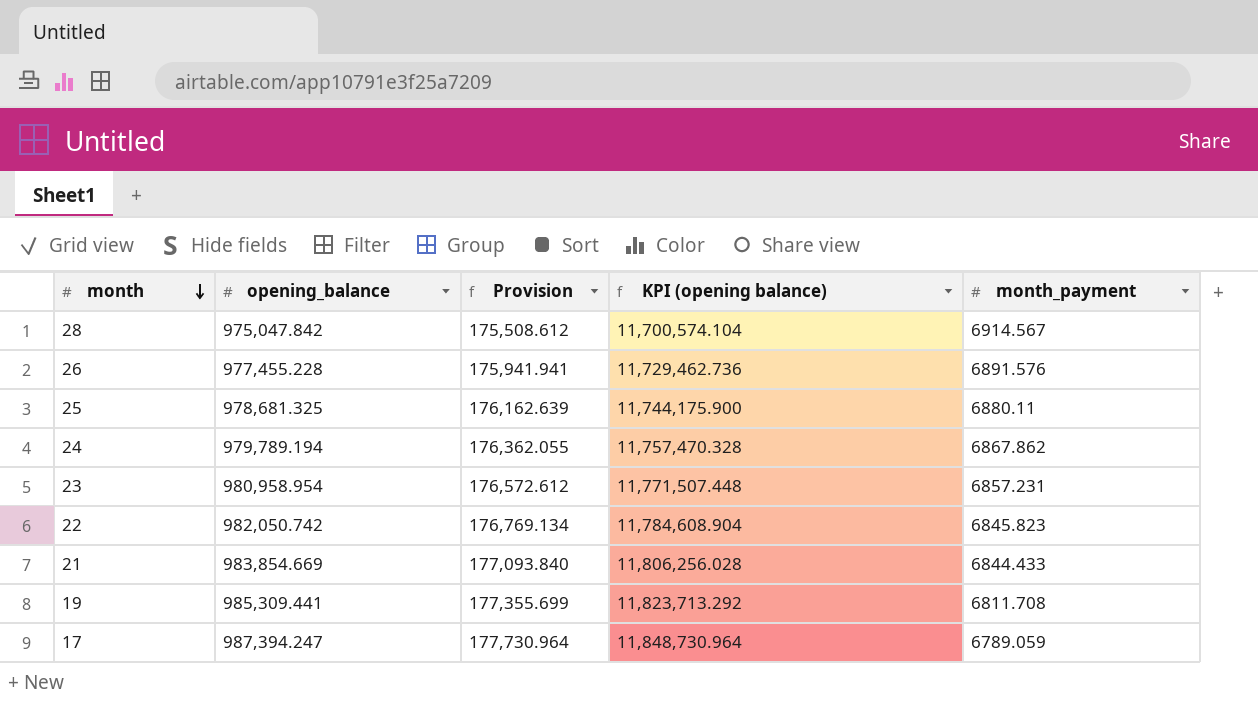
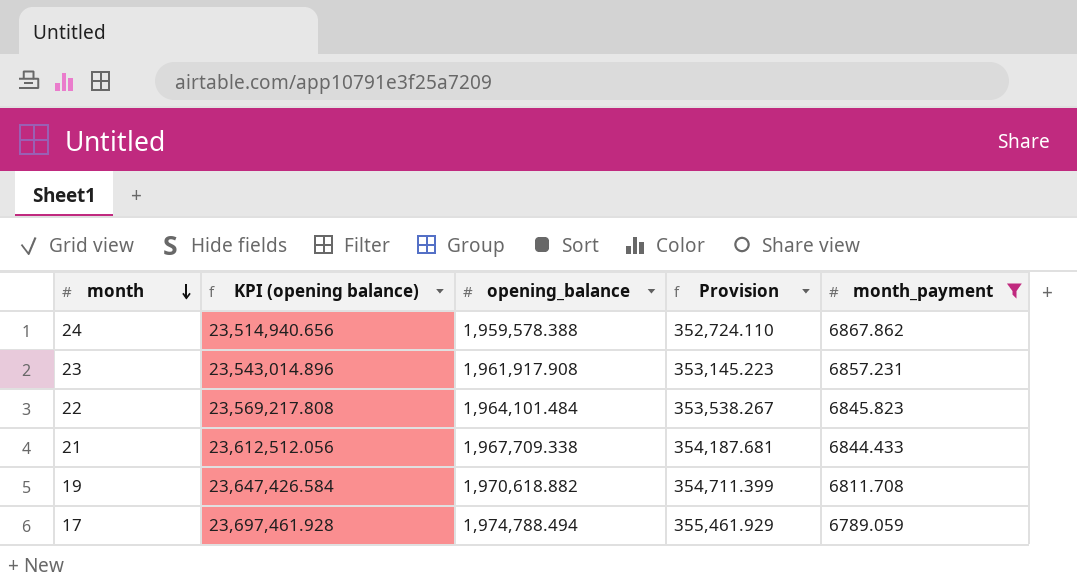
filter: none -> month_payment <= 6867.862
column KPI (opening balance) | position: 4 -> 2
24 | KPI (opening balance): 11,757,470.328 -> 23,514,940.656
24 | opening_balance: 979,789.194 -> 1,959,578.388
24 | Provision: 176,362.055 -> 352,724.110
23 | KPI (opening balance): 11,771,507.448 -> 23,543,014.896
23 | opening_balance: 980,958.954 -> 1,961,917.908
23 | Provision: 176,572.612 -> 353,145.223
22 | KPI (opening balance): 11,784,608.904 -> 23,569,217.808
22 | opening_balance: 982,050.742 -> 1,964,101.484
22 | Provision: 176,769.134 -> 353,538.267
21 | KPI (opening balance): 11,806,256.028 -> 23,612,512.056
21 | opening_balance: 983,854.669 -> 1,967,709.338
21 | Provision: 177,093.840 -> 354,187.681
19 | KPI (opening balance): 11,823,713.292 -> 23,647,426.584
19 | opening_balance: 985,309.441 -> 1,970,618.882
19 | Provision: 177,355.699 -> 354,711.399
17 | KPI (opening balance): 11,848,730.964 -> 23,697,461.928
17 | opening_balance: 987,394.247 -> 1,974,788.494
17 | Provision: 177,730.964 -> 355,461.929

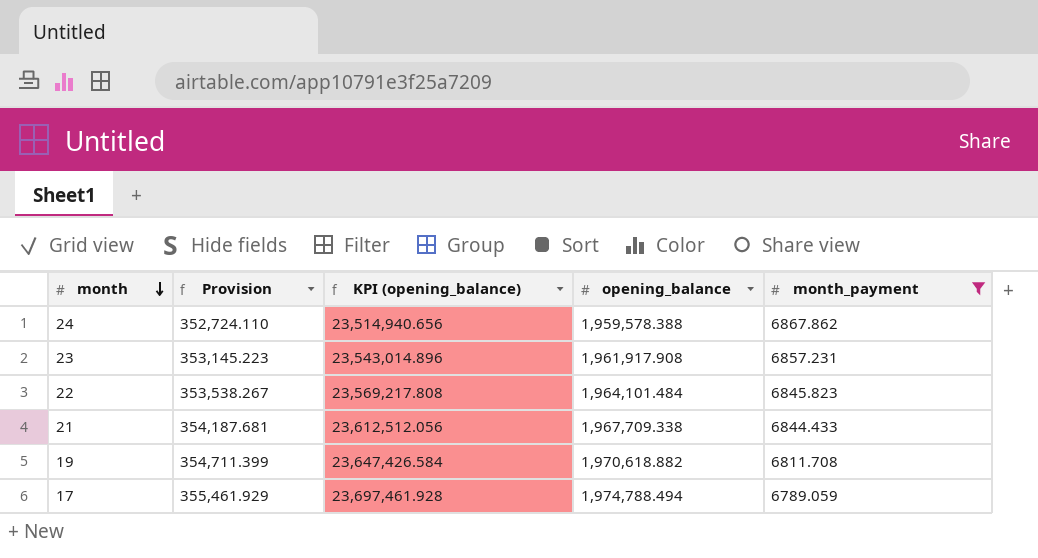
column Provision | position: 4 -> 2
column name: KPI (opening balance) -> KPI (opening_balance)

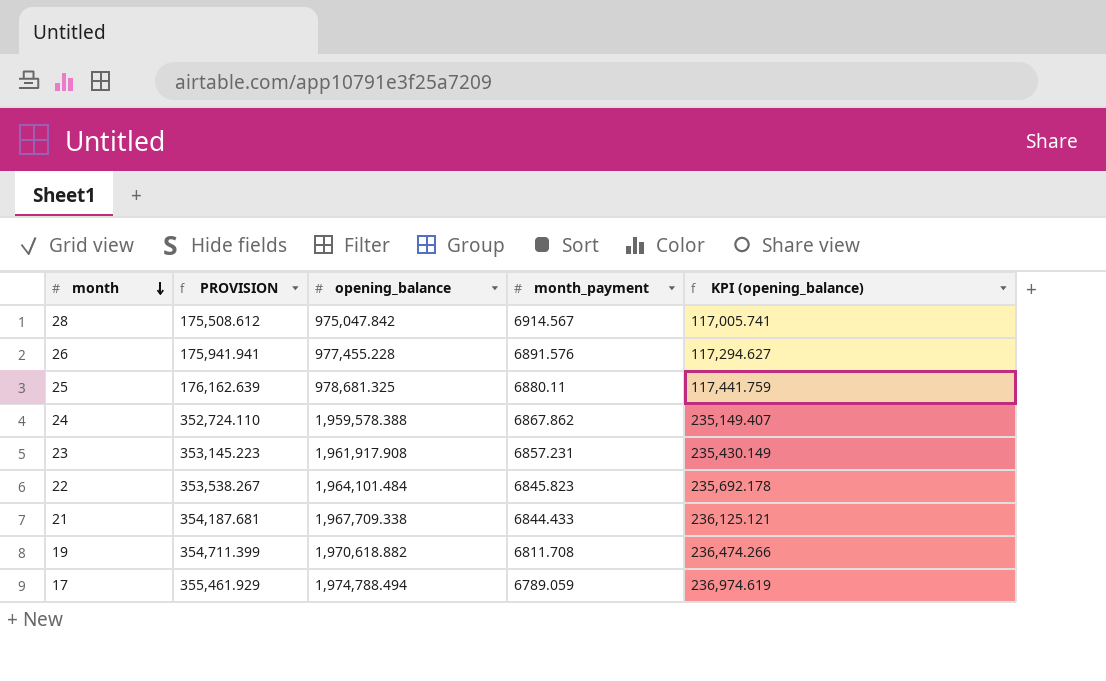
filter: month_payment <= 6867.862 -> none
column name: Provision -> PROVISION
column KPI (opening_balance) | formula: [opening_balance] * 12 -> [opening_balance] * 0.12
column KPI (opening_balance) | position: 3 -> 5

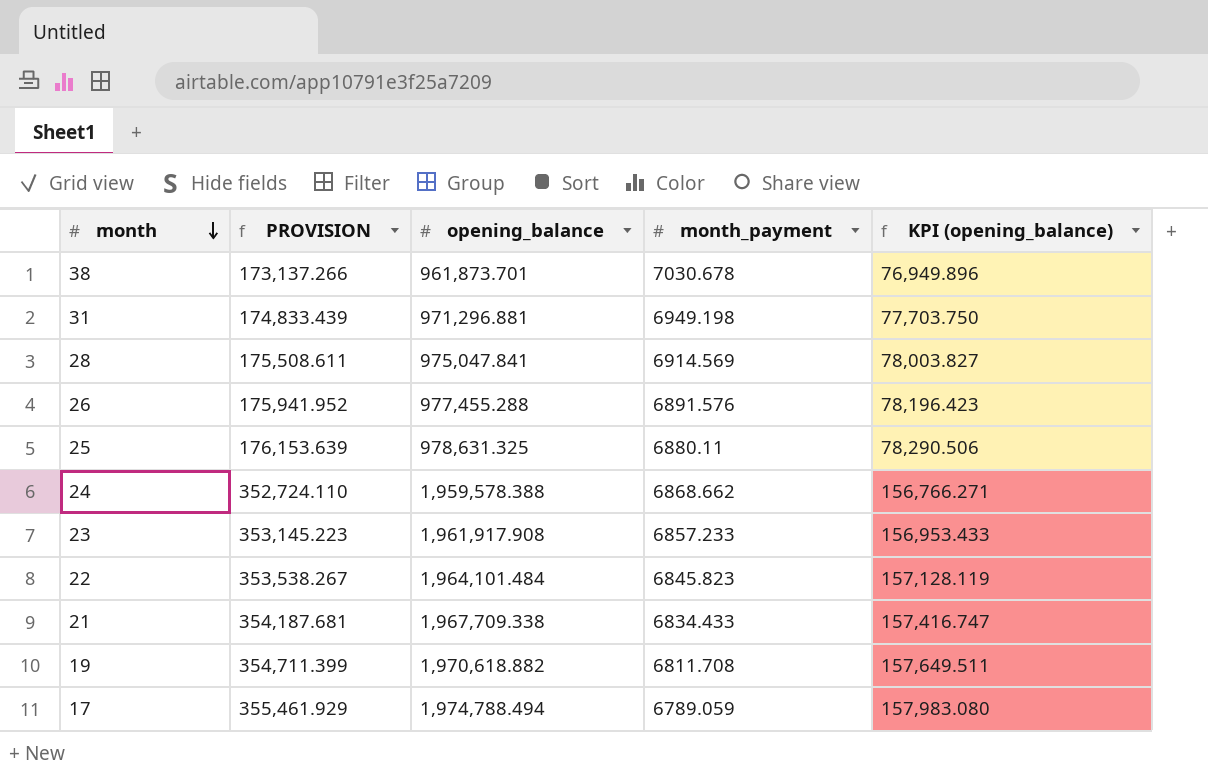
column KPI (opening_balance) | formula: [opening_balance] * 0.12 -> [opening_balance] * 0.08
row 38: none -> 173,137.266 | 961,873.701 | 7030.678 | 76,949.896
row 31: none -> 174,833.439 | 971,296.881 | 6949.198 | 77,703.750
28 | PROVISION: 175,508.612 -> 175,508.611
28 | opening_balance: 975,047.842 -> 975,047.841
28 | month_payment: 6914.567 -> 6914.569
26 | PROVISION: 175,941.941 -> 175,941.952
26 | opening_balance: 977,455.228 -> 977,455.288
25 | PROVISION: 176,162.639 -> 176,153.639
25 | opening_balance: 978,681.325 -> 978,631.325
24 | month_payment: 6867.862 -> 6868.662
23 | month_payment: 6857.231 -> 6857.233
21 | month_payment: 6844.433 -> 6834.433

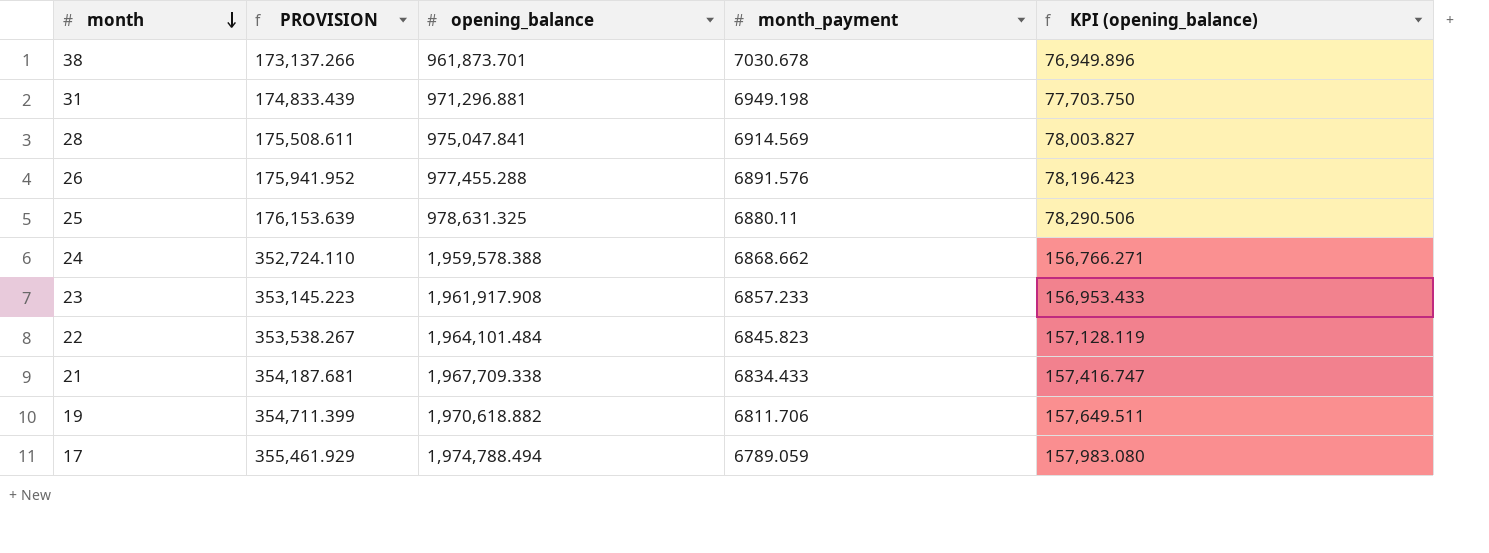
19 | month_payment: 6811.708 -> 6811.706

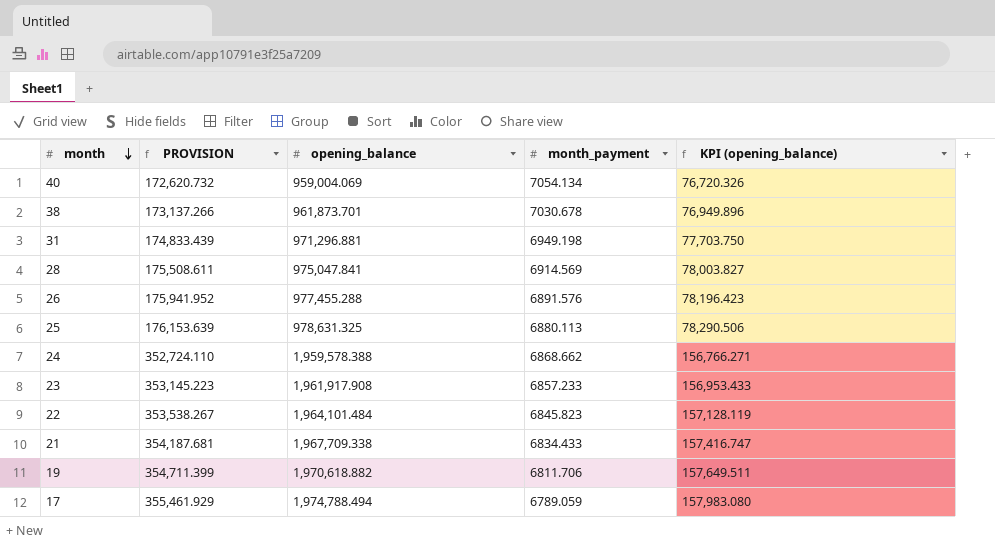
row 40: none -> 172,620.732 | 959,004.069 | 7054.134 | 76,720.326
25 | month_payment: 6880.11 -> 6880.113

